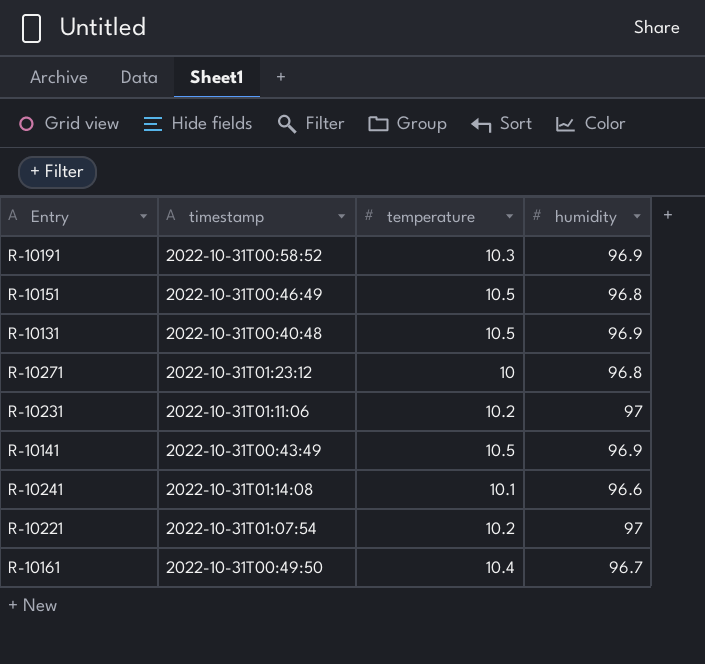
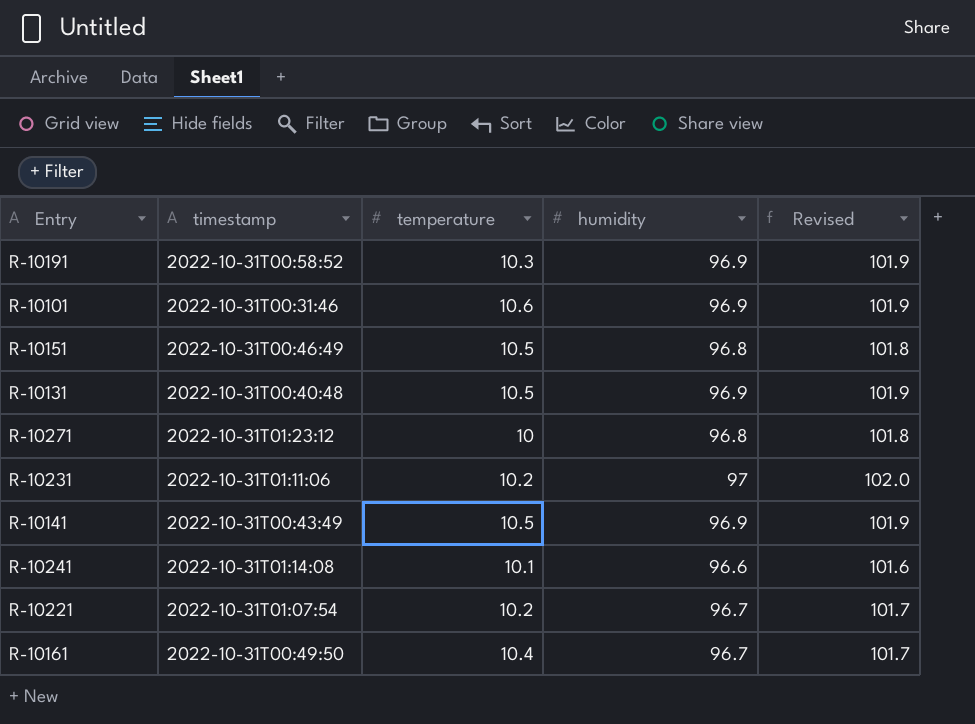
column Revised | formula: none -> [humidity] + 5
row R-10101: none -> 2022-10-31T00:31:46 | 10.6 | 96.9 | 101.9
R-10221 | humidity: 97 -> 96.7

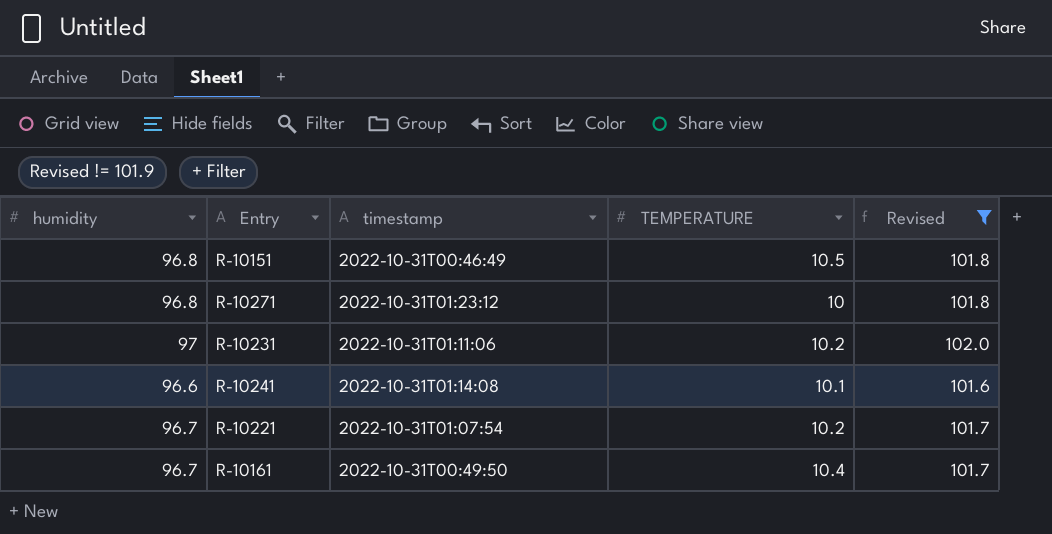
filter: none -> Revised != 101.9
column humidity | position: 4 -> 1
column name: temperature -> TEMPERATURE

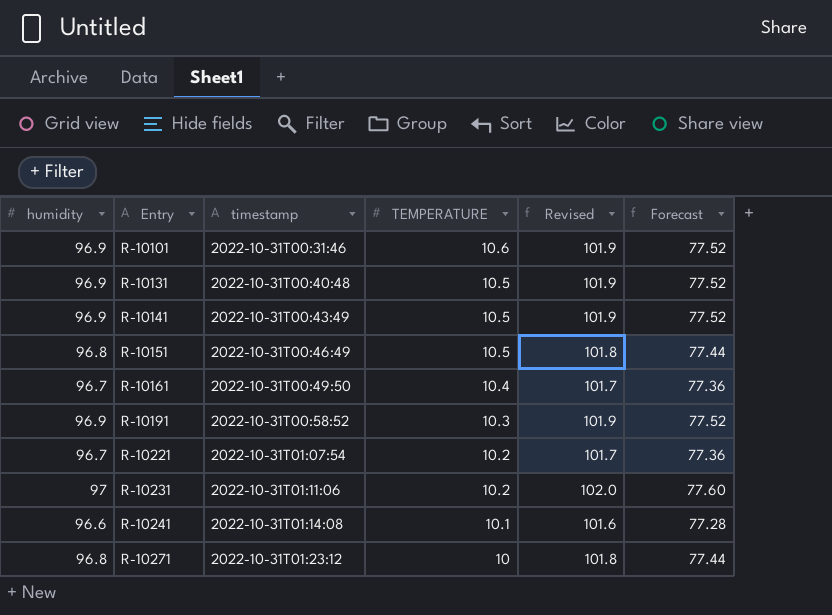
filter: Revised != 101.9 -> none
row order: none -> Entry ascending
column Forecast | formula: none -> [humidity] * 0.8

